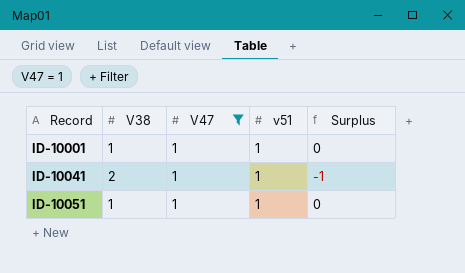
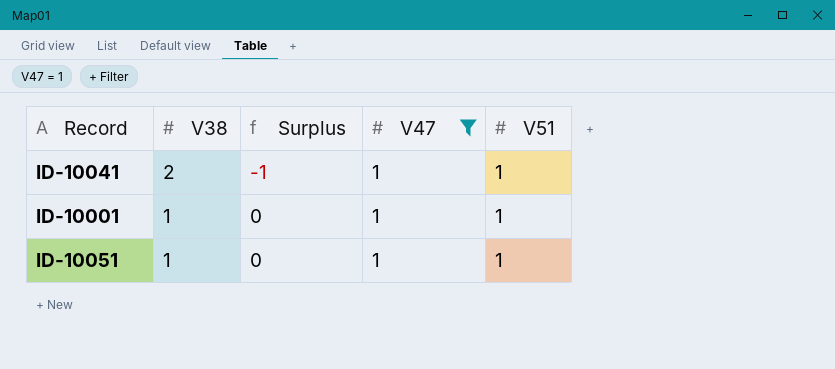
row order: Record ascending -> V38 descending
column Surplus | position: 5 -> 3
column name: v51 -> V51

